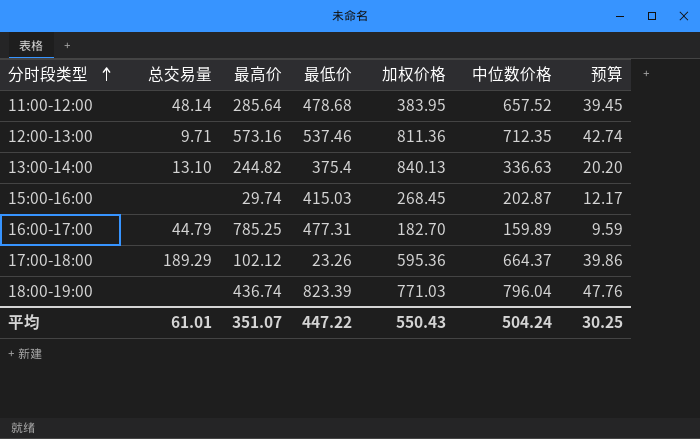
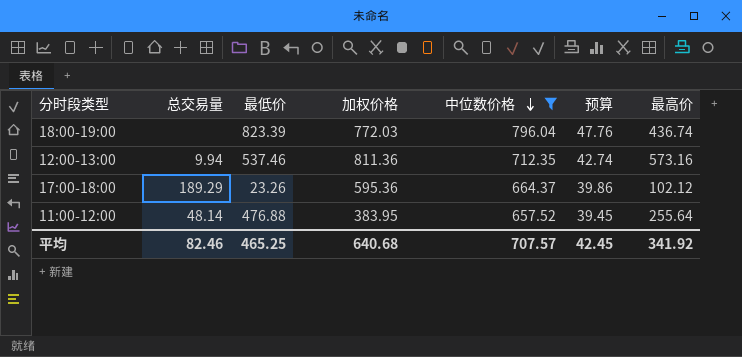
filter: none -> 中位数价格 >= 657.52
row order: 分时段类型 ascending -> 中位数价格 descending
column 最高价 | position: 3 -> 7
18:00-19:00 | 加权价格: 771.03 -> 772.03
12:00-13:00 | 总交易量: 9.71 -> 9.94
11:00-12:00 | 最低价: 478.68 -> 476.88
11:00-12:00 | 最高价: 285.64 -> 255.64
平均 | 总交易量: 61.01 -> 82.46
平均 | 最低价: 447.22 -> 465.25
平均 | 加权价格: 550.43 -> 640.68
平均 | 中位数价格: 504.24 -> 707.57
平均 | 预算: 30.25 -> 42.45
平均 | 最高价: 351.07 -> 341.92

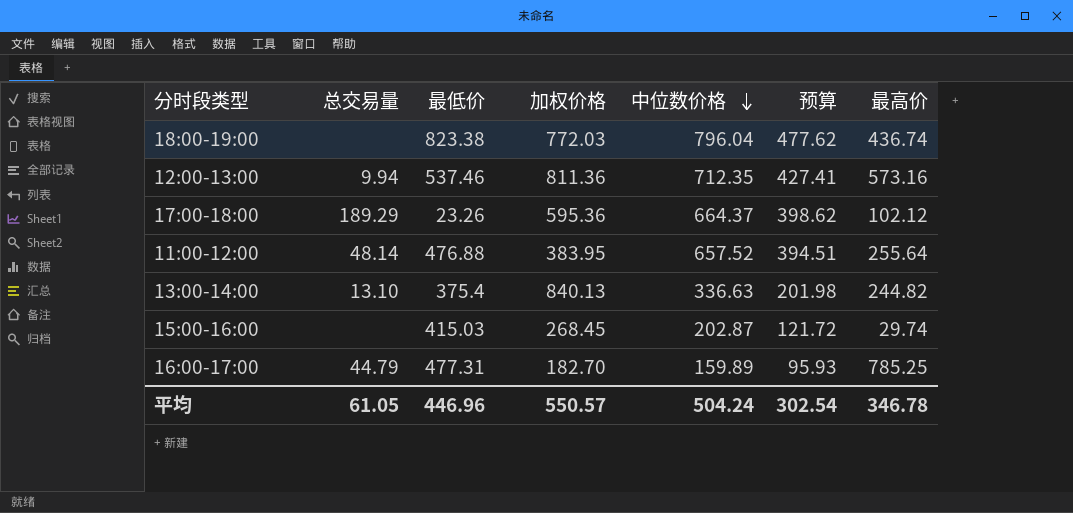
filter: 中位数价格 >= 657.52 -> none
column 预算 | formula: [中位数价格] * 0.06 -> [中位数价格] * 0.6
18:00-19:00 | 最低价: 823.39 -> 823.38
平均 | 总交易量: 82.46 -> 61.05
平均 | 最低价: 465.25 -> 446.96
平均 | 加权价格: 640.68 -> 550.57
平均 | 中位数价格: 707.57 -> 504.24
平均 | 预算: 42.45 -> 302.54
平均 | 最高价: 341.92 -> 346.78

